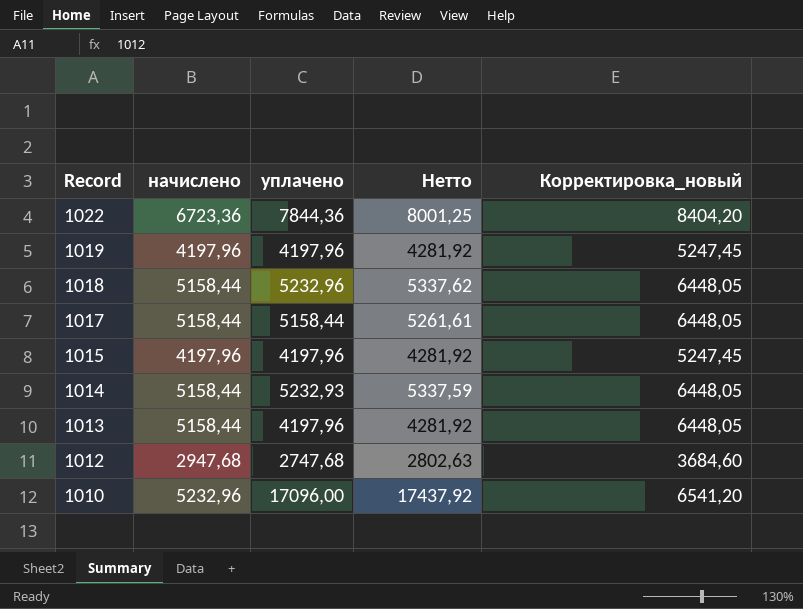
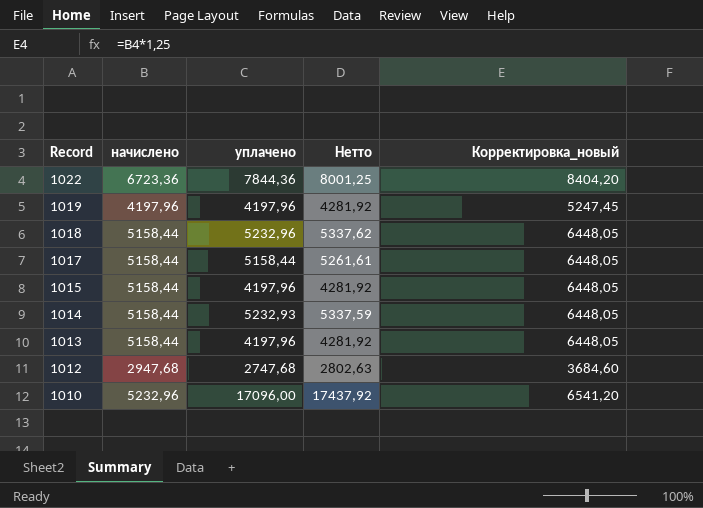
1015 | начислено: 4197,96 -> 5158,44
1015 | Корректировка_новый: 5247,45 -> 6448,05

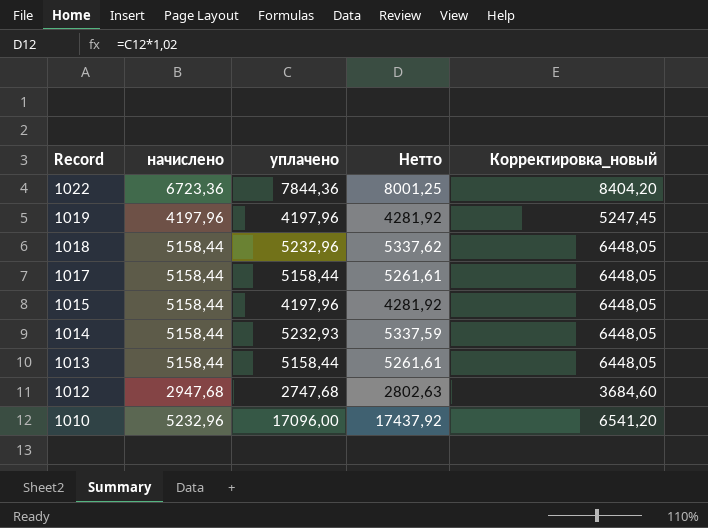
1013 | уплачено: 4197,96 -> 5158,44
1013 | Нетто: 4281,92 -> 5261,61

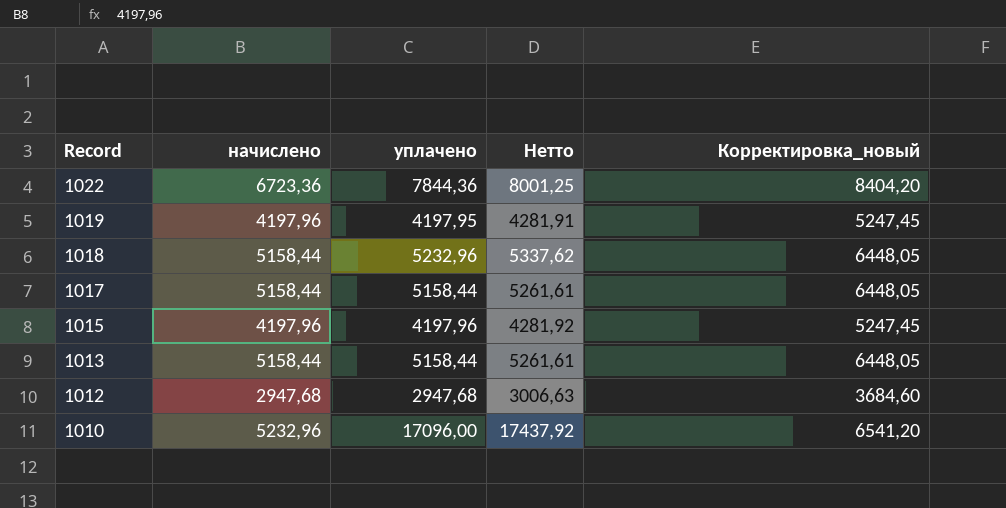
row 1014: 5158,44 | 5232,93 | 5337,59 | 6448,05 -> none
1019 | уплачено: 4197,96 -> 4197,95
1019 | Нетто: 4281,92 -> 4281,91
1015 | начислено: 5158,44 -> 4197,96
1015 | Корректировка_новый: 6448,05 -> 5247,45
1012 | уплачено: 2747,68 -> 2947,68
1012 | Нетто: 2802,63 -> 3006,63

